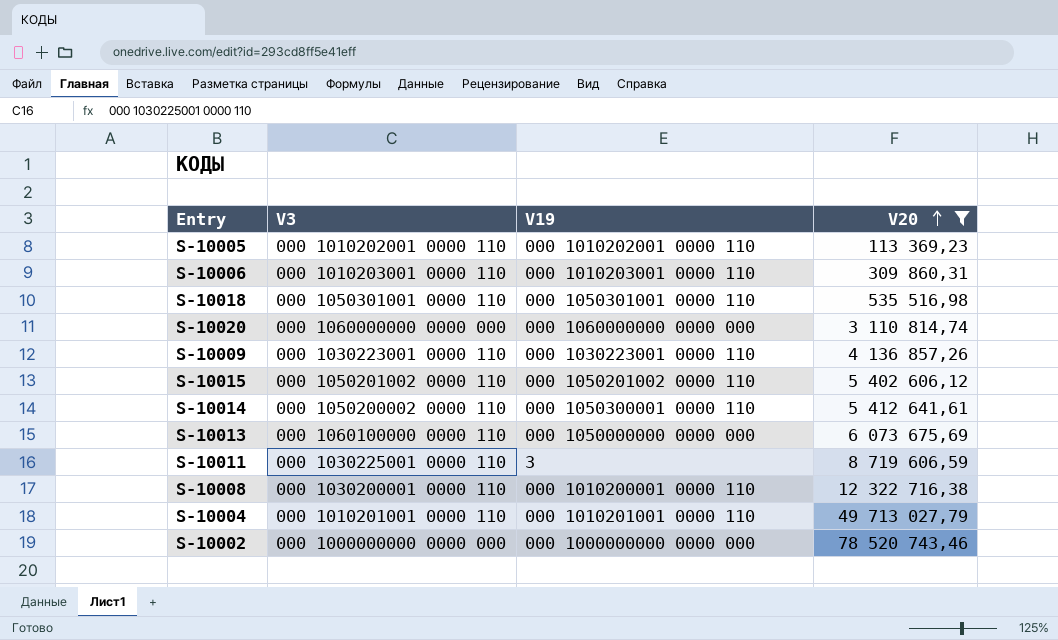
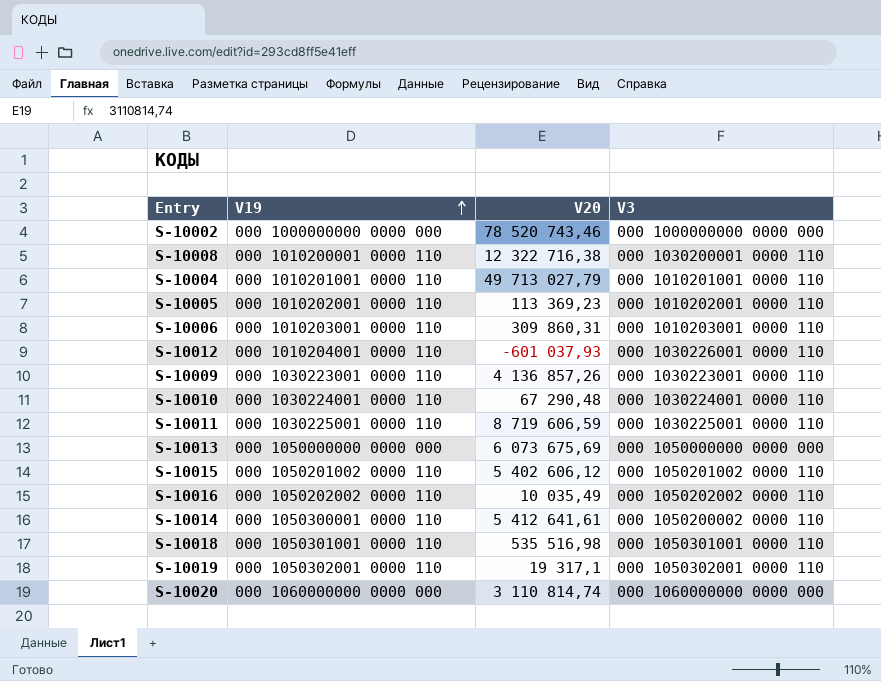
filter: V20 >= 113 369,23 -> none
row order: V20 ascending -> V19 ascending
column V3 | position: 2 -> 4
S-10011 | V19: 3 -> 000 1030225001 0000 110
S-10013 | V3: 000 1060100000 0000 110 -> 000 1050000000 0000 000

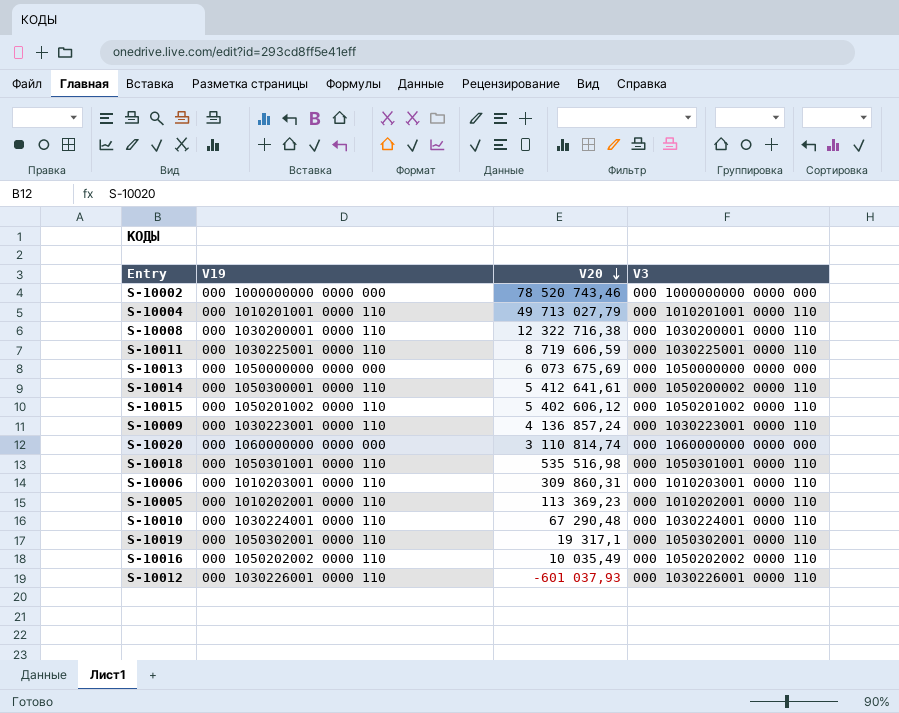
row order: V19 ascending -> V20 descending
S-10008 | V19: 000 1010200001 0000 110 -> 000 1030200001 0000 110
S-10009 | V20: 4 136 857,26 -> 4 136 857,24
S-10012 | V19: 000 1010204001 0000 110 -> 000 1030226001 0000 110

